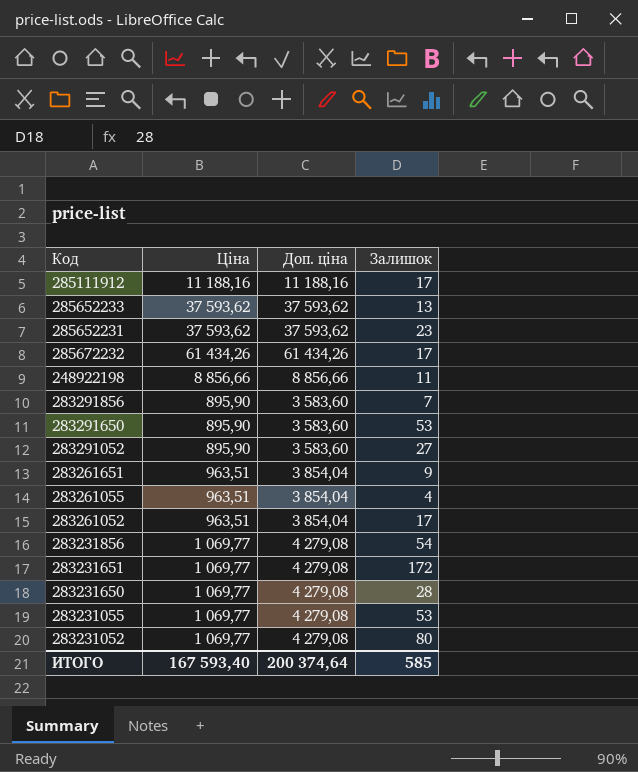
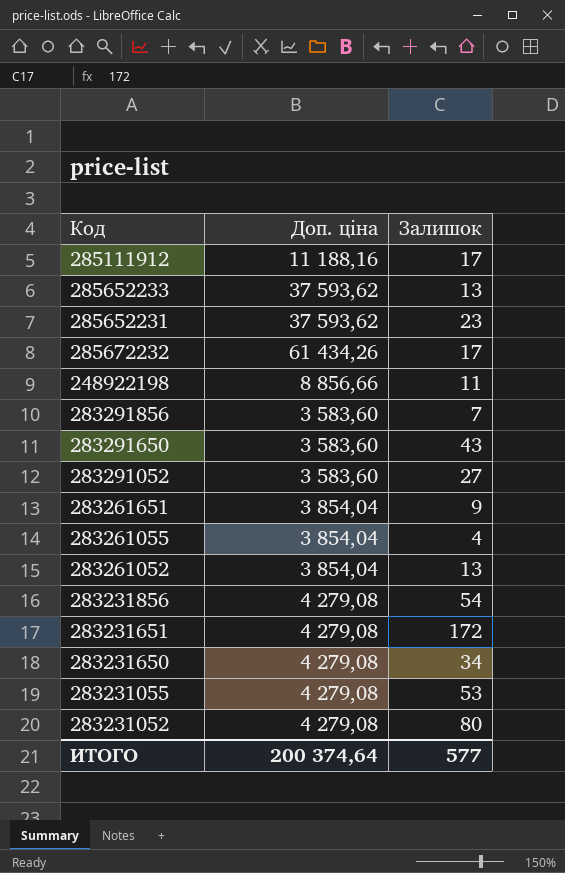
column Ціна | position: 2 -> none
283291650 | Залишок: 53 -> 43
283261052 | Залишок: 17 -> 13
283231650 | Залишок: 28 -> 34
ИТОГО | Залишок: 585 -> 577

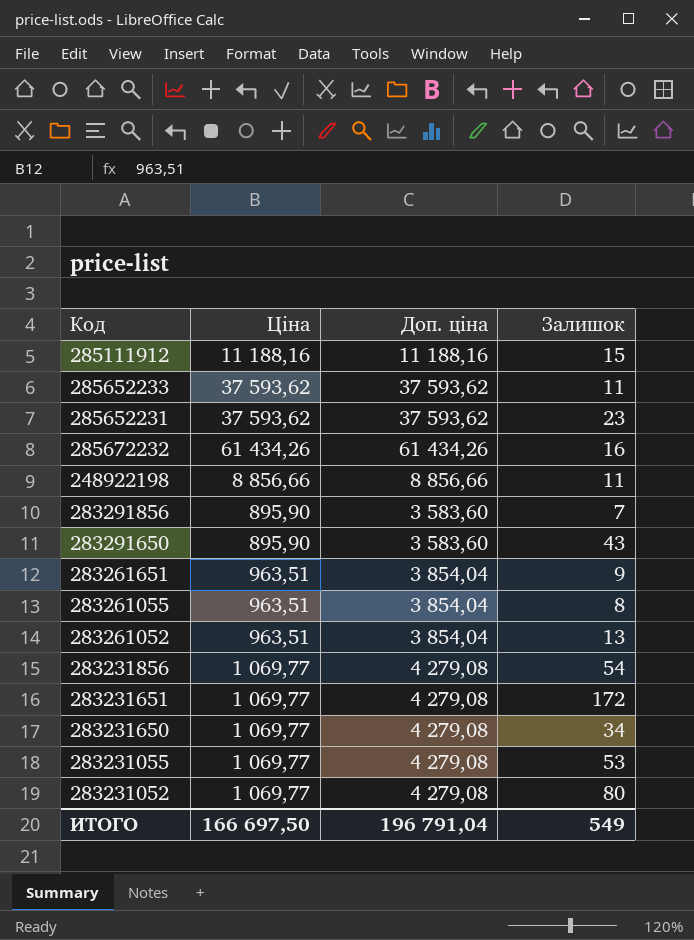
column Ціна | position: none -> 2
row 283291052: 3 583,60 | 27 -> none
285111912 | Залишок: 17 -> 15
285652233 | Залишок: 13 -> 11
285672232 | Залишок: 17 -> 16
283261055 | Залишок: 4 -> 8
ИТОГО | Доп. ціна: 200 374,64 -> 196 791,04
ИТОГО | Залишок: 577 -> 549

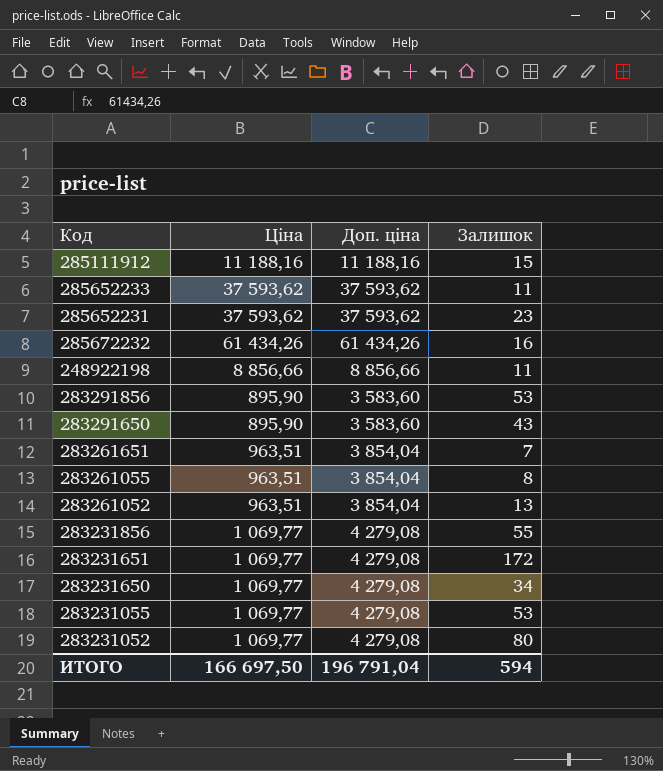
283291856 | Залишок: 7 -> 53
283261651 | Залишок: 9 -> 7
283231856 | Залишок: 54 -> 55
ИТОГО | Залишок: 549 -> 594

